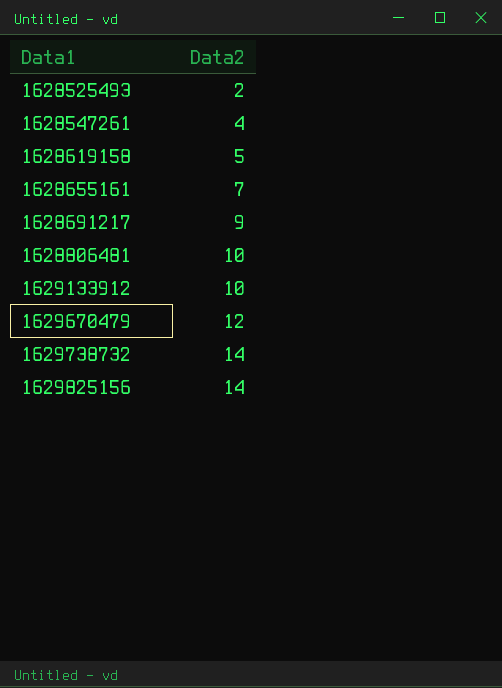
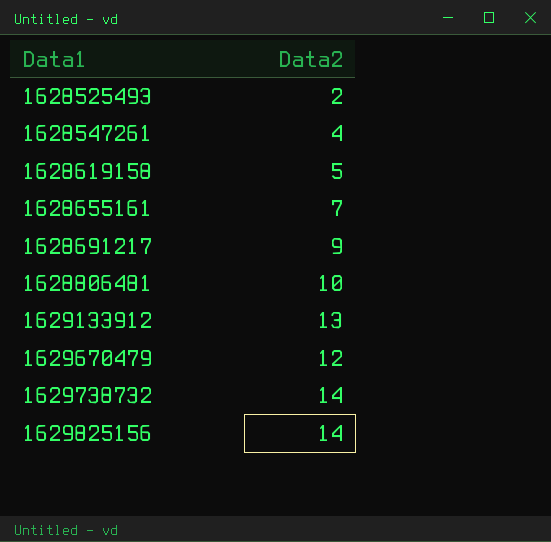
1629133912 | Data2: 10 -> 13

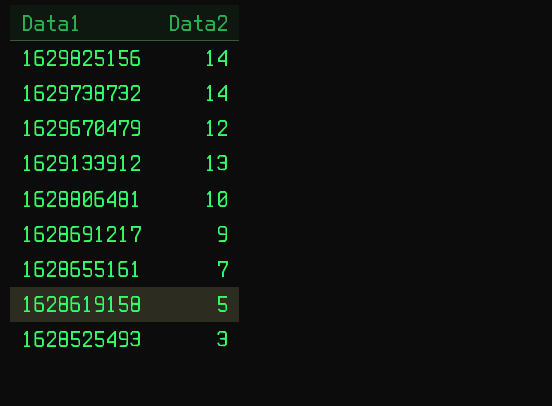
row order: Data1 ascending -> Data1 descending
row 1628547261: 4 -> none
1628525493 | Data2: 2 -> 3

